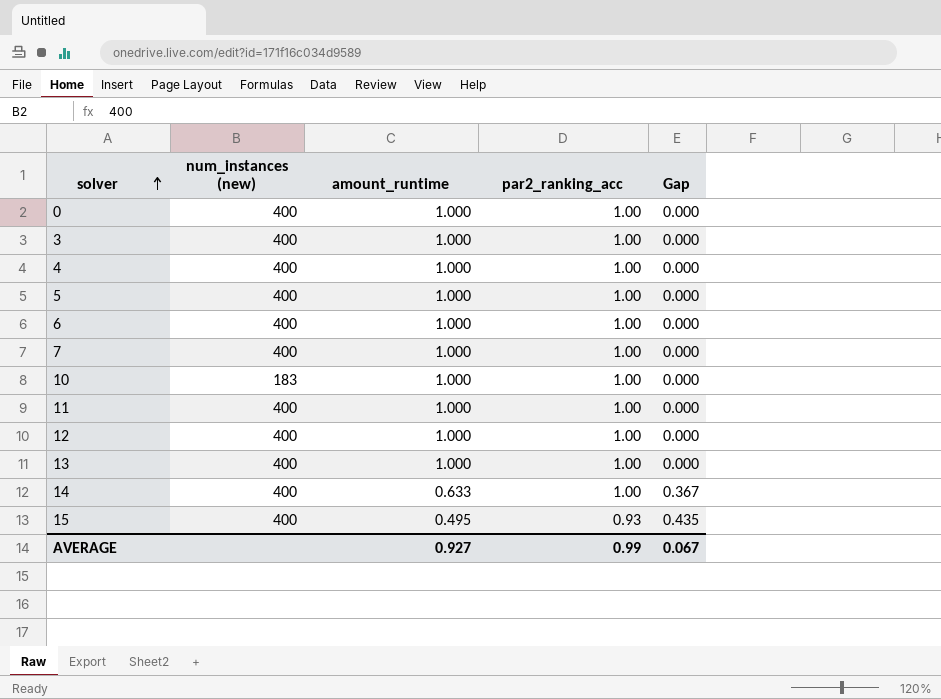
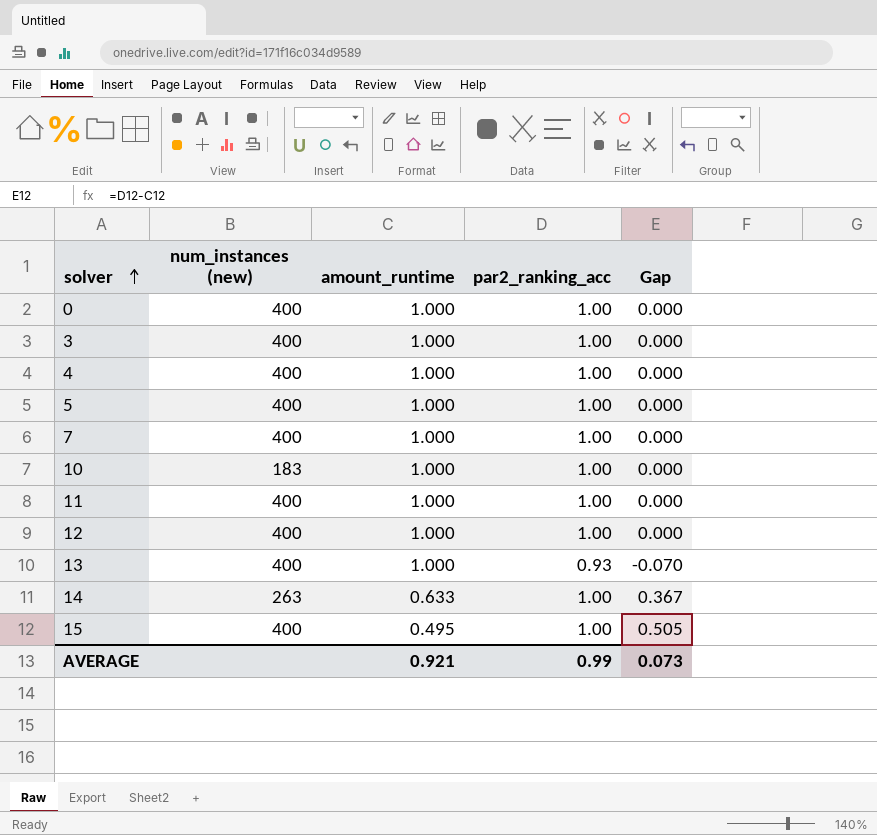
row 6: 400 | 1.000 | 1.00 | 0.000 -> none
13 | par2_ranking_acc: 1.00 -> 0.93
13 | Gap: 0.000 -> -0.070
14 | num_instances (new): 400 -> 263
15 | par2_ranking_acc: 0.93 -> 1.00
15 | Gap: 0.435 -> 0.505
AVERAGE | amount_runtime: 0.927 -> 0.921
AVERAGE | Gap: 0.067 -> 0.073

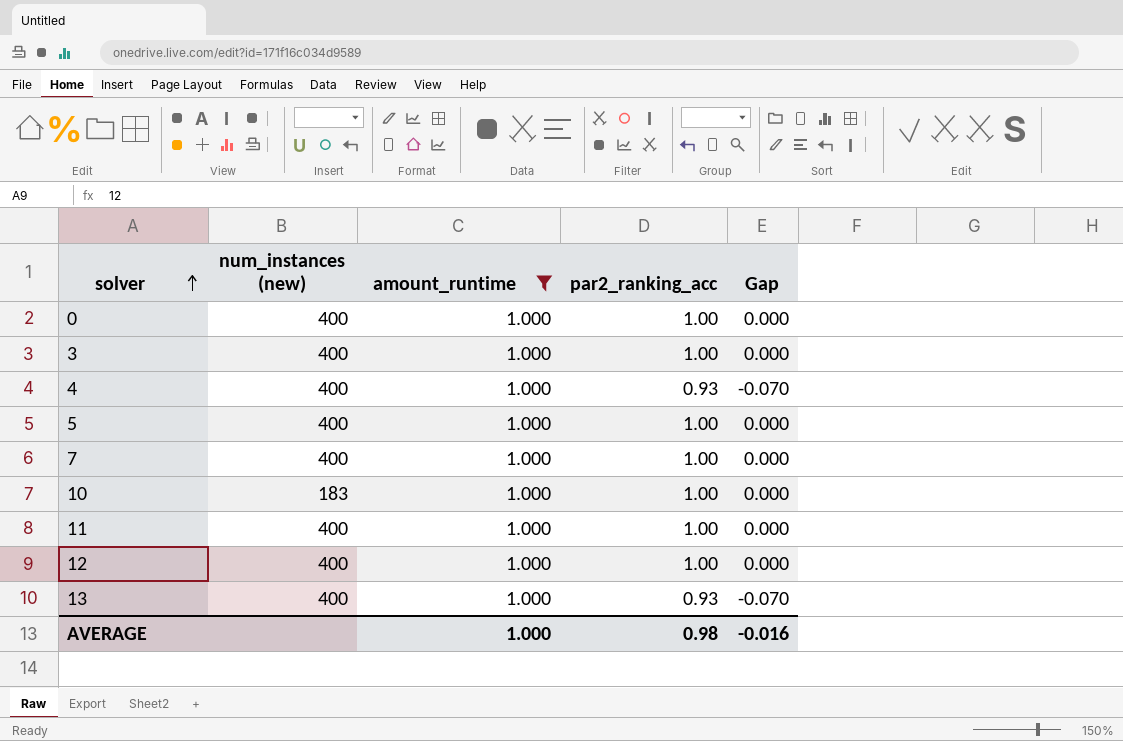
filter: none -> amount_runtime = 1.000
4 | par2_ranking_acc: 1.00 -> 0.93
4 | Gap: 0.000 -> -0.070
AVERAGE | amount_runtime: 0.921 -> 1.000
AVERAGE | par2_ranking_acc: 0.99 -> 0.98
AVERAGE | Gap: 0.073 -> -0.016

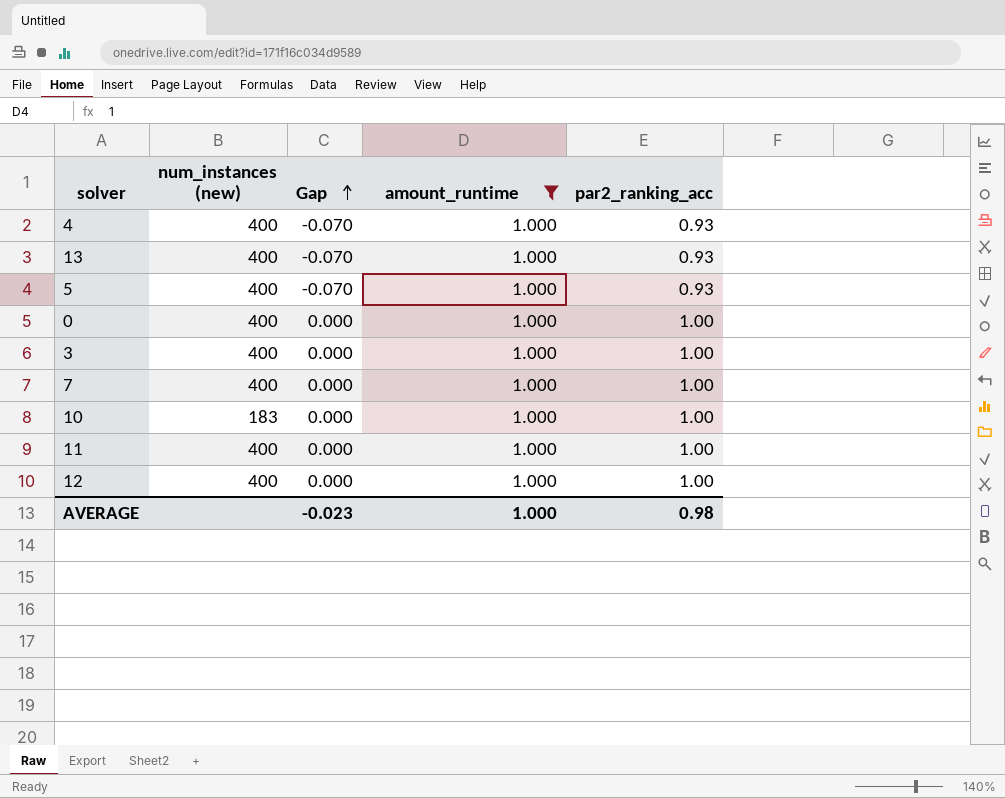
row order: solver ascending -> Gap ascending
column Gap | position: 5 -> 3
5 | Gap: 0.000 -> -0.070
5 | par2_ranking_acc: 1.00 -> 0.93
AVERAGE | Gap: -0.016 -> -0.023

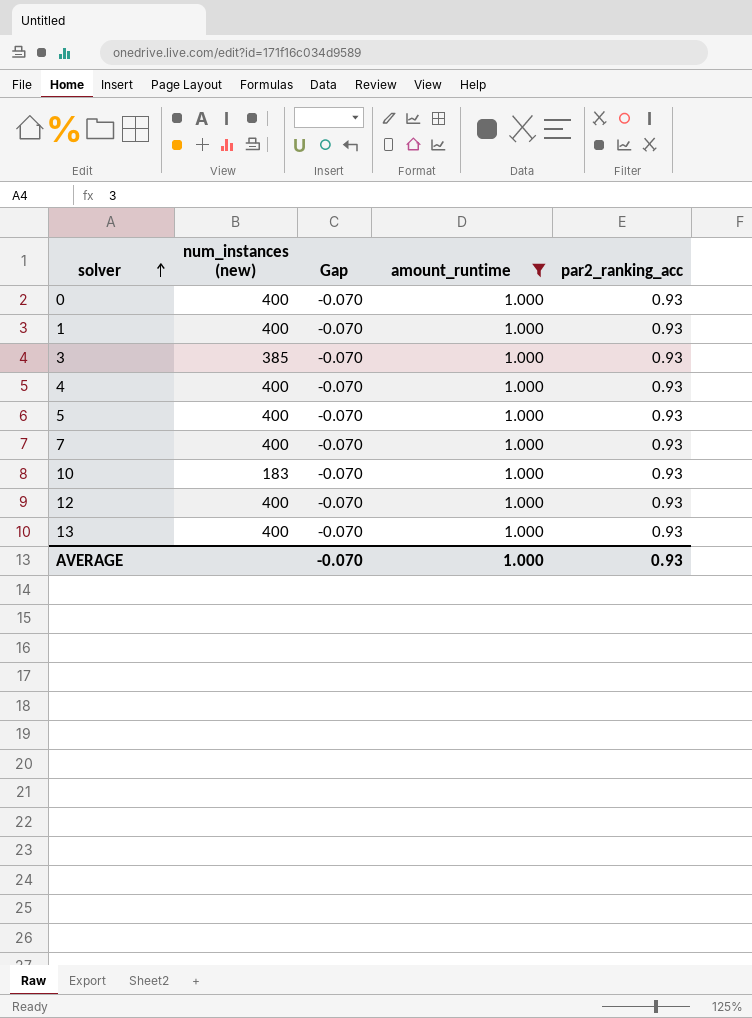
row order: Gap ascending -> solver ascending
row 11: 400 | 0.000 | 1.000 | 1.00 -> none
0 | Gap: 0.000 -> -0.070
0 | par2_ranking_acc: 1.00 -> 0.93
row 1: none -> 400 | -0.070 | 1.000 | 0.93
3 | num_instances (new): 400 -> 385
3 | Gap: 0.000 -> -0.070
3 | par2_ranking_acc: 1.00 -> 0.93
7 | Gap: 0.000 -> -0.070
7 | par2_ranking_acc: 1.00 -> 0.93
10 | Gap: 0.000 -> -0.070
10 | par2_ranking_acc: 1.00 -> 0.93
12 | Gap: 0.000 -> -0.070
12 | par2_ranking_acc: 1.00 -> 0.93
AVERAGE | Gap: -0.023 -> -0.070
AVERAGE | par2_ranking_acc: 0.98 -> 0.93

